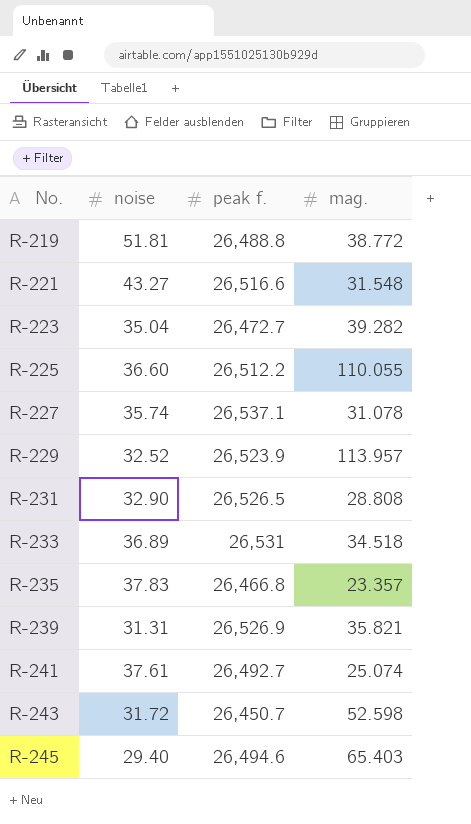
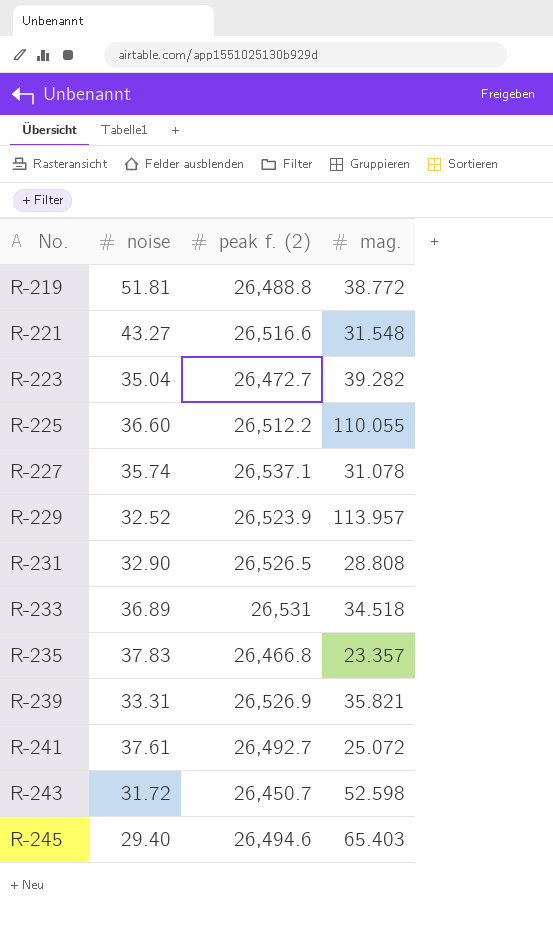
column name: peak f. -> peak f. (2)
R-239 | noise: 31.31 -> 33.31
R-241 | mag.: 25.074 -> 25.072

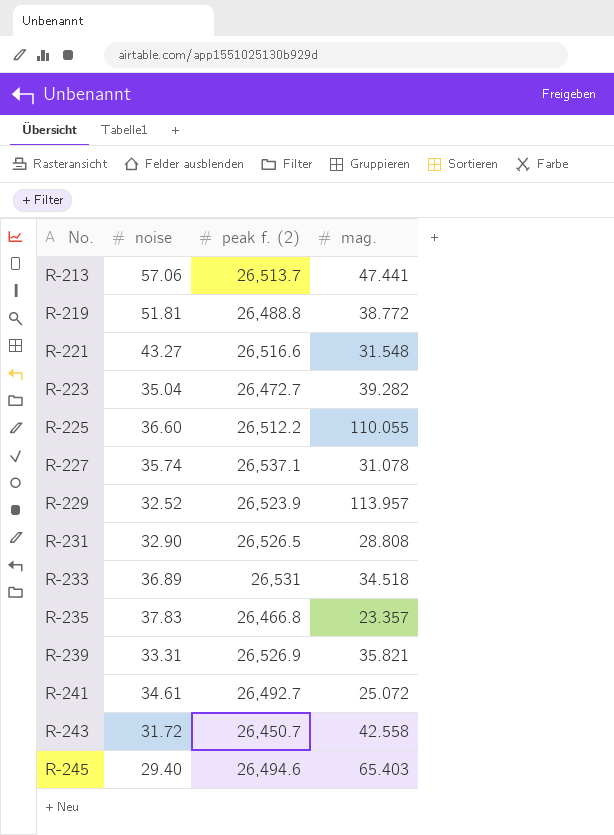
row R-213: none -> 57.06 | 26,513.7 | 47.441
R-241 | noise: 37.61 -> 34.61
R-243 | mag.: 52.598 -> 42.558

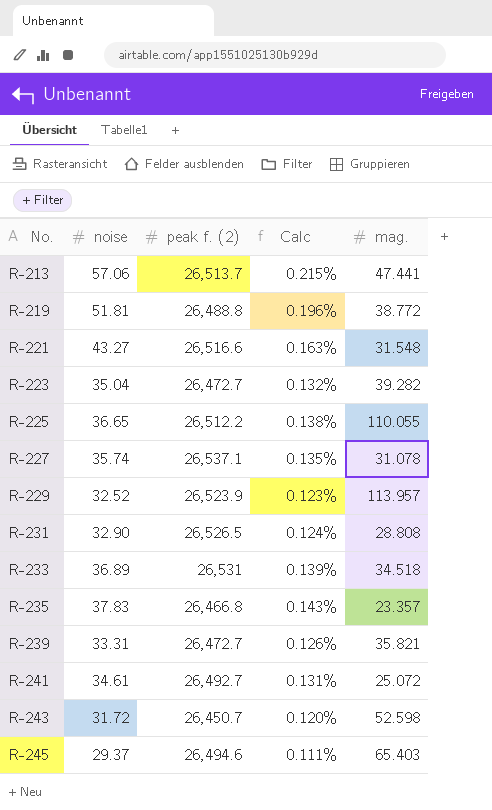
column Calc | formula: none -> [noise] / [peak f. (2)]
R-225 | noise: 36.60 -> 36.65
R-239 | peak f. (2): 26,526.9 -> 26,472.7
R-243 | mag.: 42.558 -> 52.598
R-245 | noise: 29.40 -> 29.37

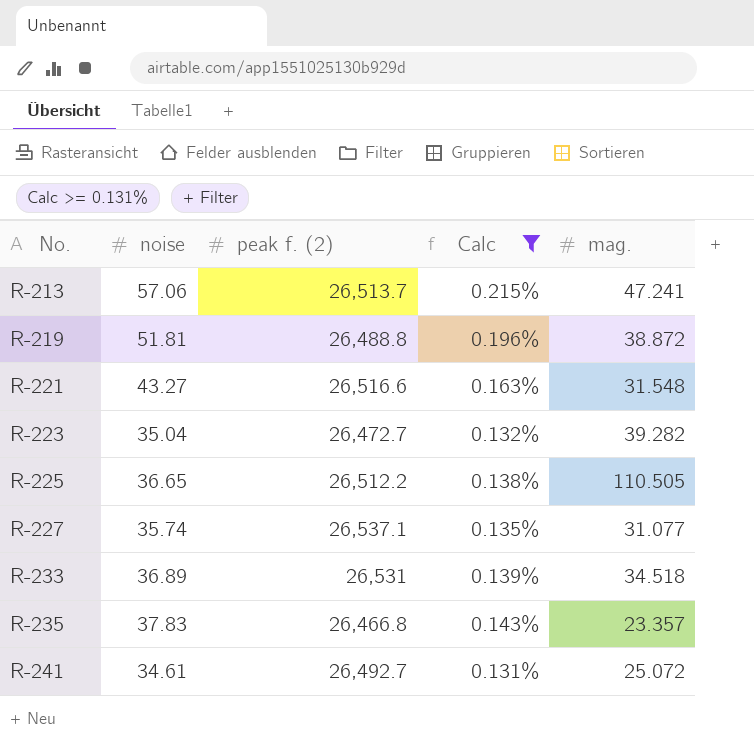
filter: none -> Calc >= 0.131%
R-213 | mag.: 47.441 -> 47.241
R-219 | mag.: 38.772 -> 38.872
R-225 | mag.: 110.055 -> 110.505
R-227 | mag.: 31.078 -> 31.077

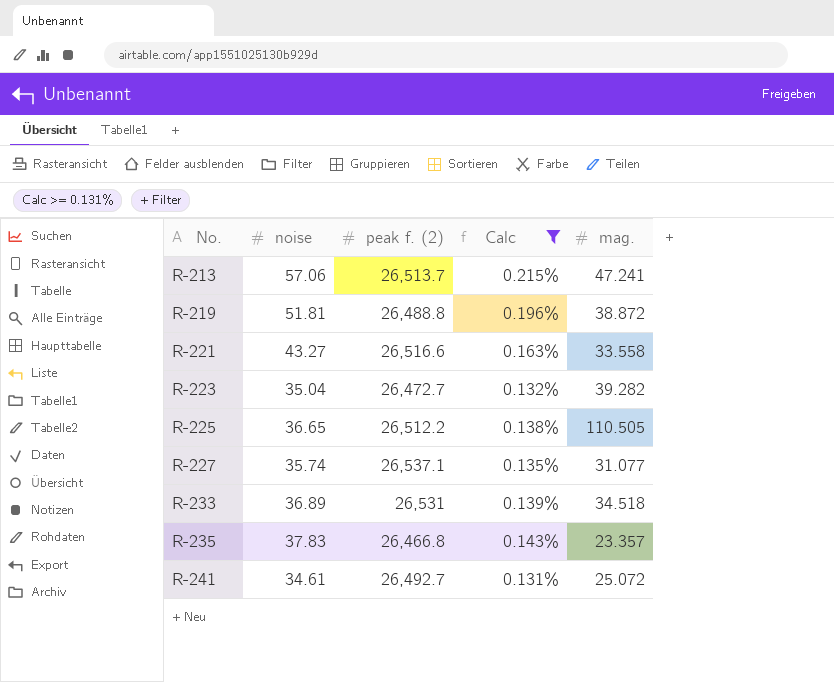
R-221 | mag.: 31.548 -> 33.558

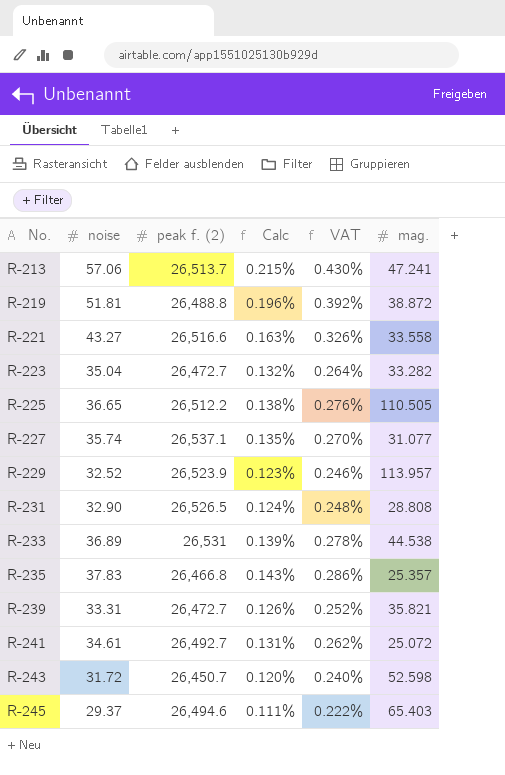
filter: Calc >= 0.131% -> none
column VAT | formula: none -> [Calc] * 2
R-223 | mag.: 39.282 -> 33.282
R-233 | mag.: 34.518 -> 44.538
R-235 | mag.: 23.357 -> 25.357

